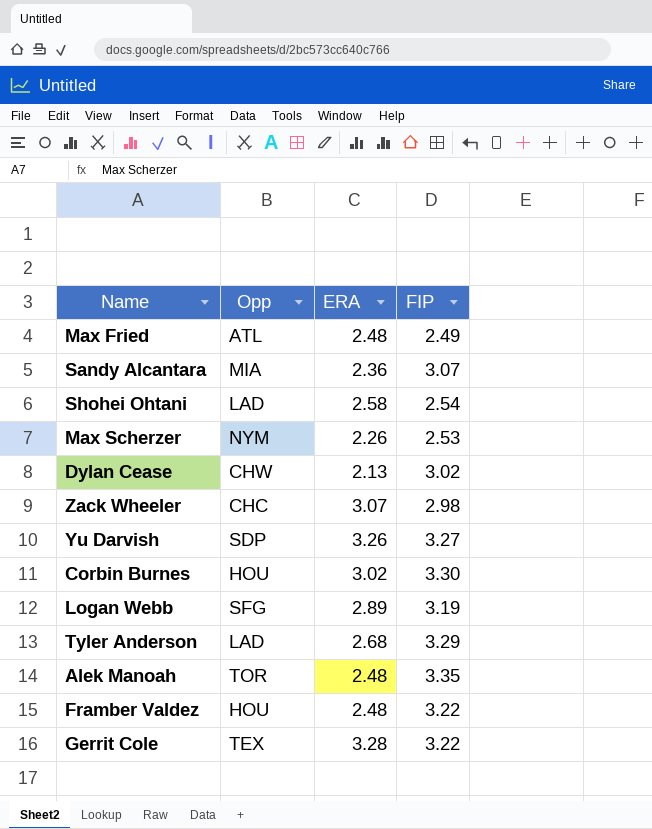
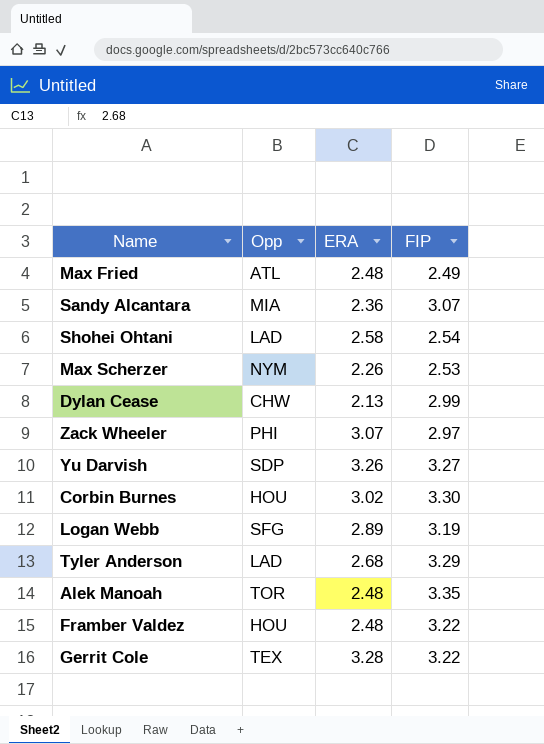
Dylan Cease | FIP: 3.02 -> 2.99
Zack Wheeler | Opp: CHC -> PHI
Zack Wheeler | FIP: 2.98 -> 2.97

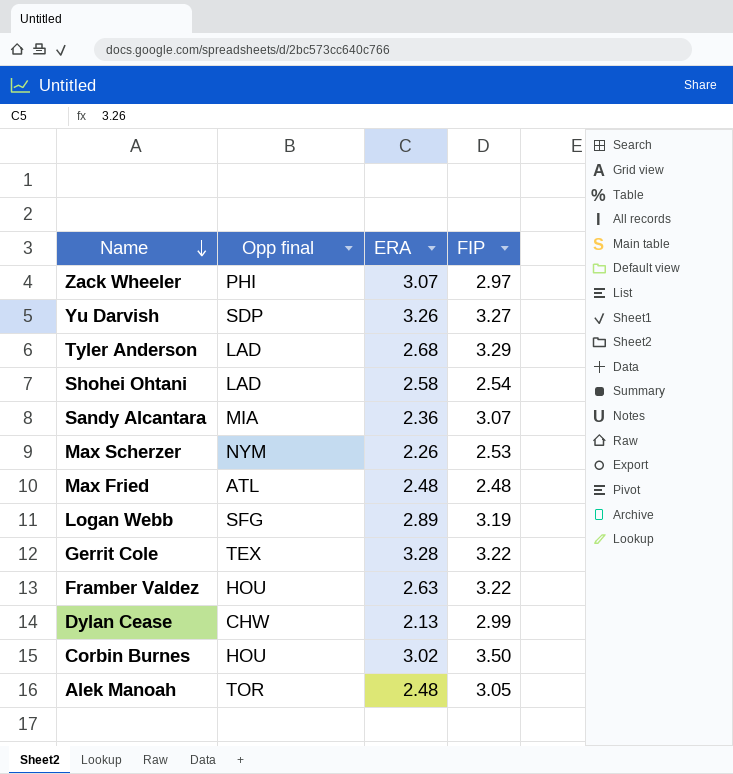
row order: none -> Name descending
column name: Opp -> Opp final
Max Fried | FIP: 2.49 -> 2.48
Framber Valdez | ERA: 2.48 -> 2.63
Corbin Burnes | FIP: 3.30 -> 3.50
Alek Manoah | FIP: 3.35 -> 3.05

